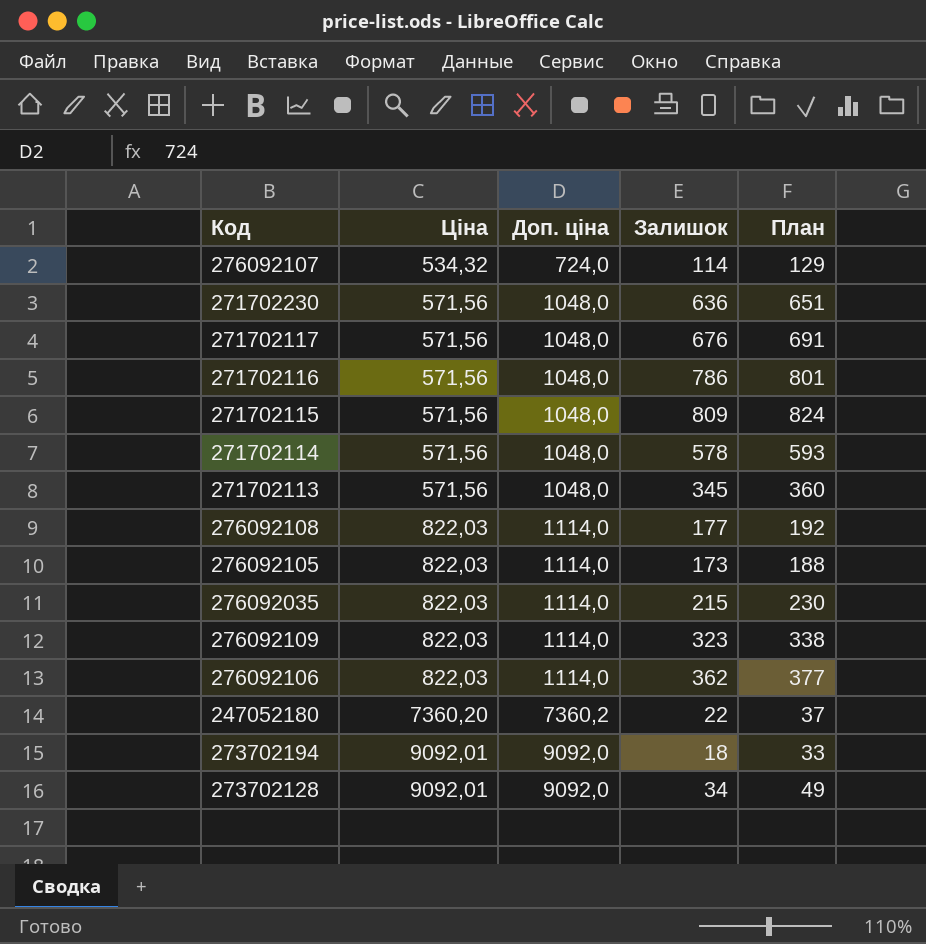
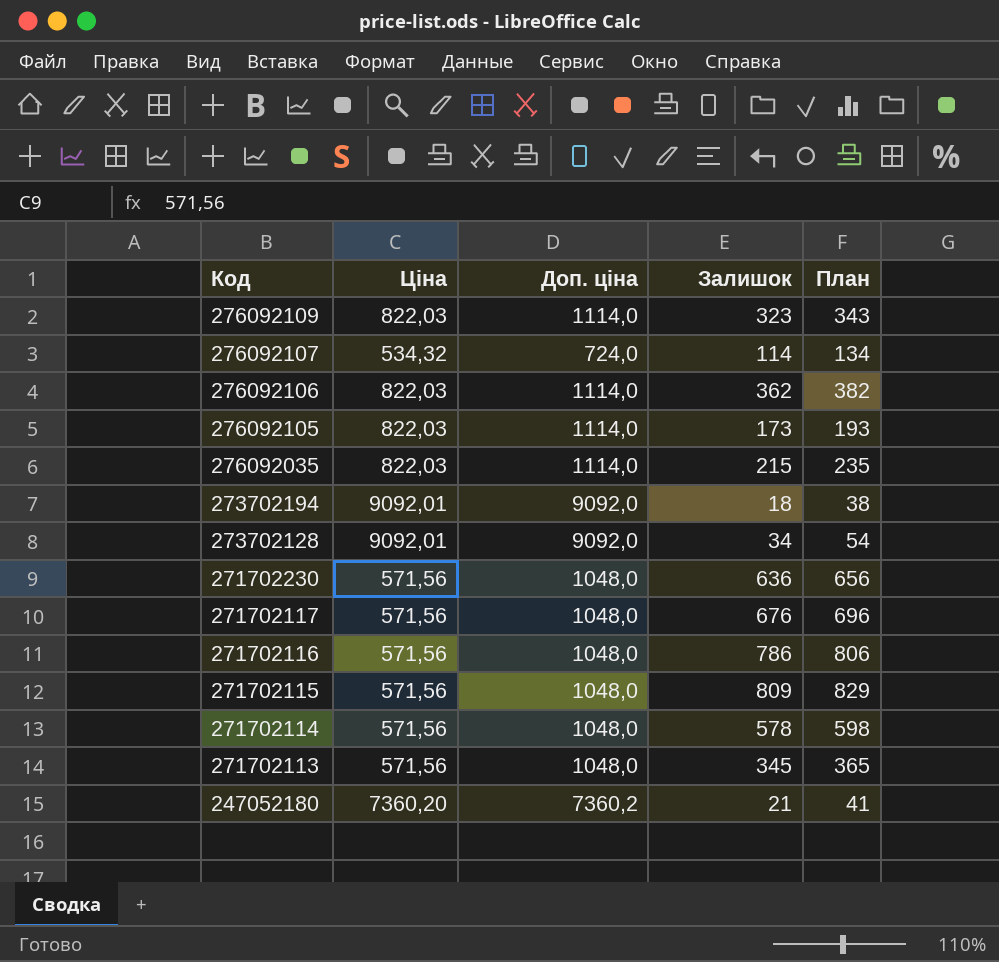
row order: Ціна ascending -> Код descending
column План | formula: [Залишок] + 15 -> [Залишок] + 20
row 276092108: 822,03 | 1114,0 | 177 | 192 -> none
247052180 | Залишок: 22 -> 21

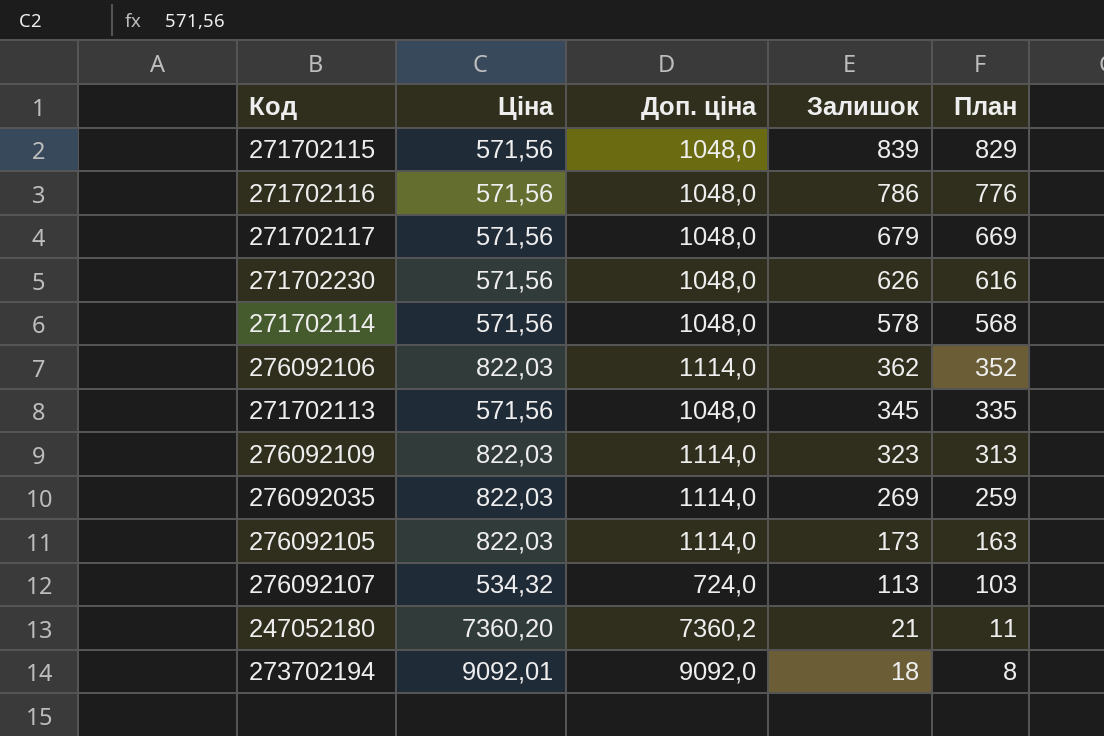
row order: Код descending -> Залишок descending
column План | formula: [Залишок] + 20 -> [Залишок] - 10
row 273702128: 9092,01 | 9092,0 | 34 | 54 -> none
271702115 | Залишок: 809 -> 839
271702117 | Залишок: 676 -> 679
271702230 | Залишок: 636 -> 626
276092035 | Залишок: 215 -> 269
276092107 | Залишок: 114 -> 113

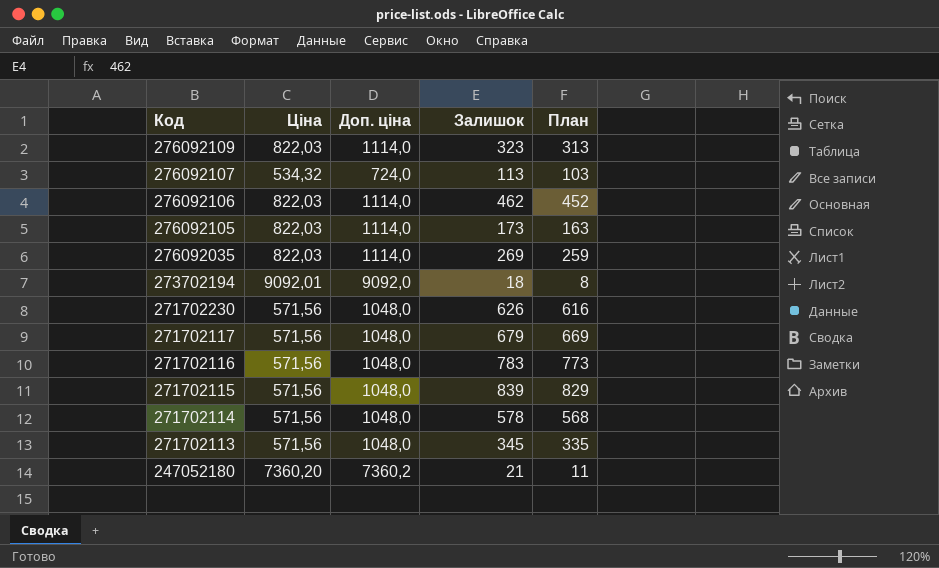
row order: Залишок descending -> Код descending
276092106 | Залишок: 362 -> 462
276092106 | План: 352 -> 452
271702116 | Залишок: 786 -> 783
271702116 | План: 776 -> 773

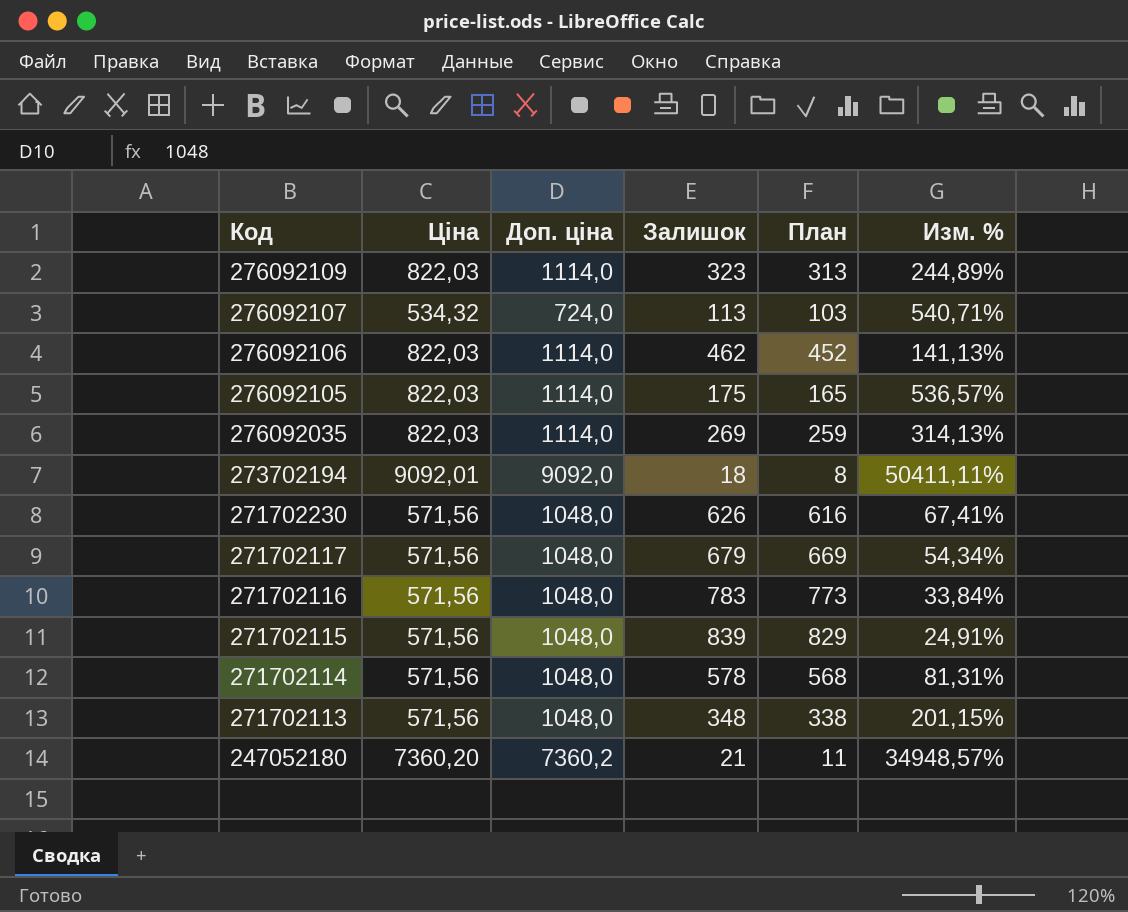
column Изм. % | formula: none -> ([Доп. ціна] - [Залишок]) / [Залишок]
276092105 | Залишок: 173 -> 175
276092105 | План: 163 -> 165
271702113 | Залишок: 345 -> 348
271702113 | План: 335 -> 338

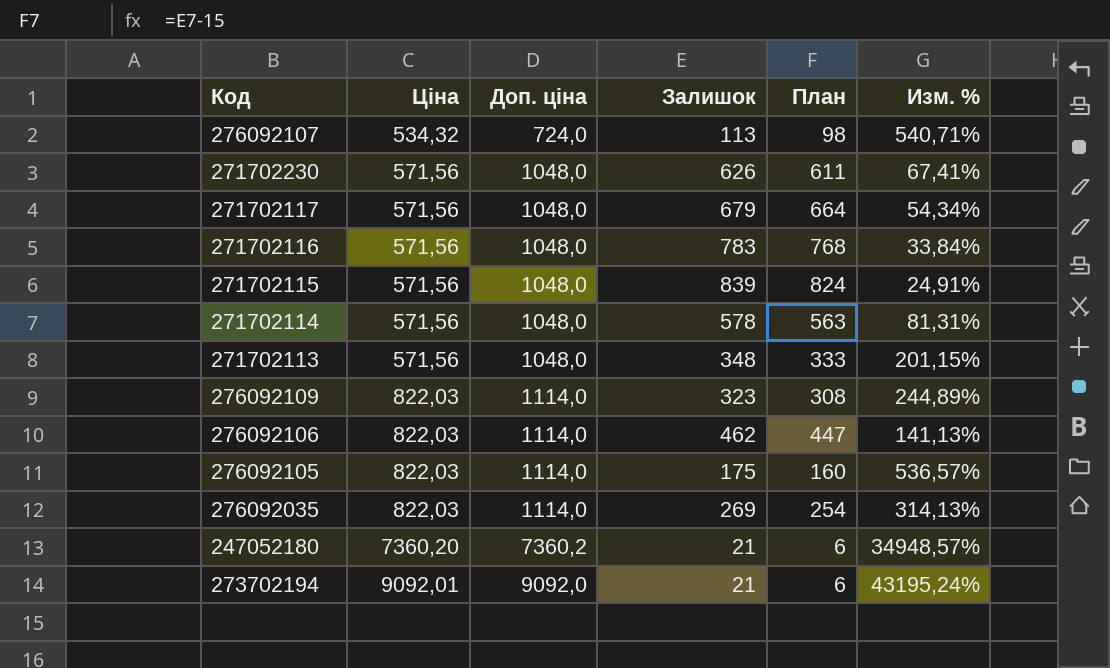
row order: Код descending -> Ціна ascending
column План | formula: [Залишок] - 10 -> [Залишок] - 15
273702194 | Залишок: 18 -> 21
273702194 | Изм. %: 50411,11% -> 43195,24%

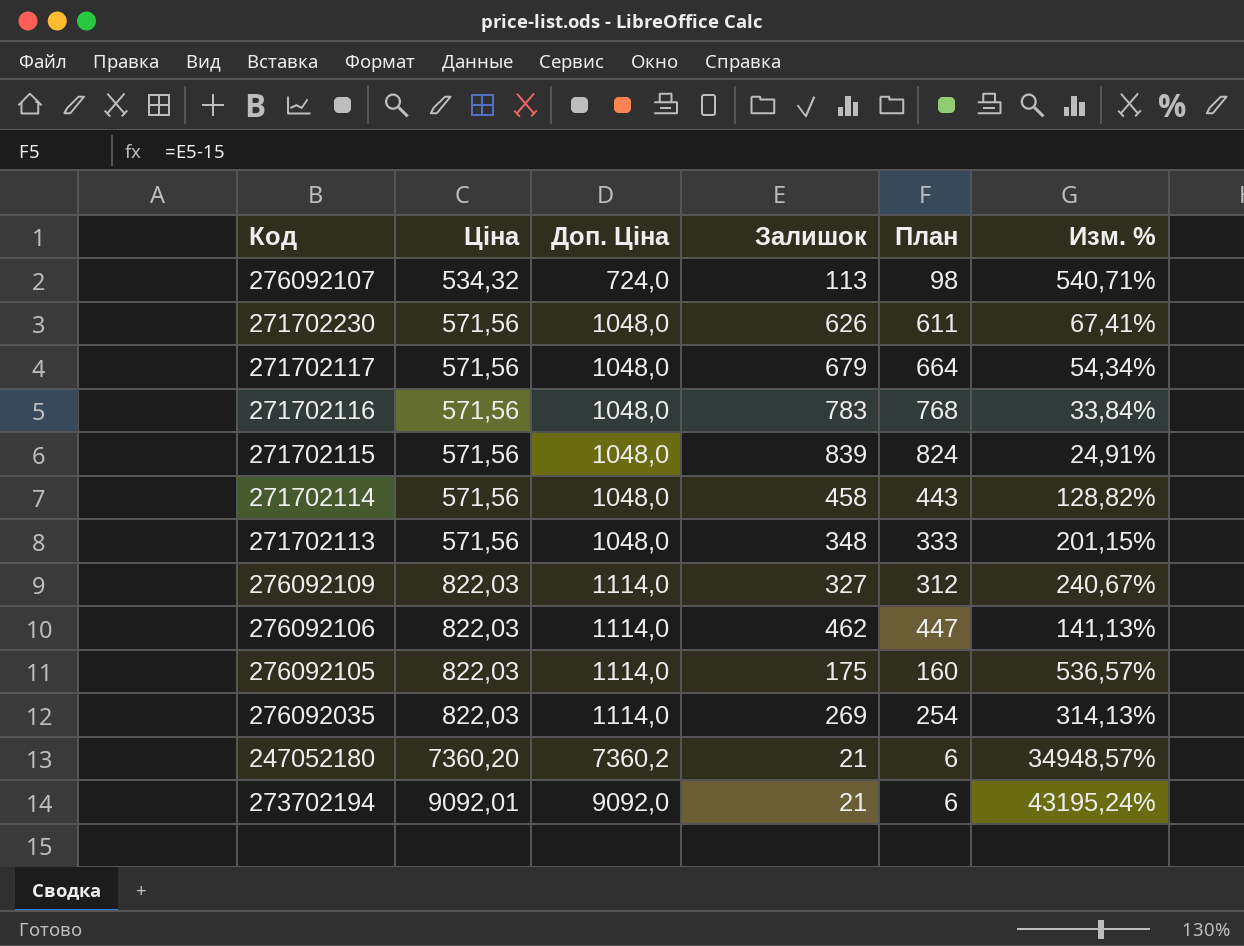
column name: Доп. ціна -> Доп. Ціна
271702114 | Залишок: 578 -> 458
271702114 | План: 563 -> 443
271702114 | Изм. %: 81,31% -> 128,82%
276092109 | Залишок: 323 -> 327
276092109 | План: 308 -> 312
276092109 | Изм. %: 244,89% -> 240,67%

